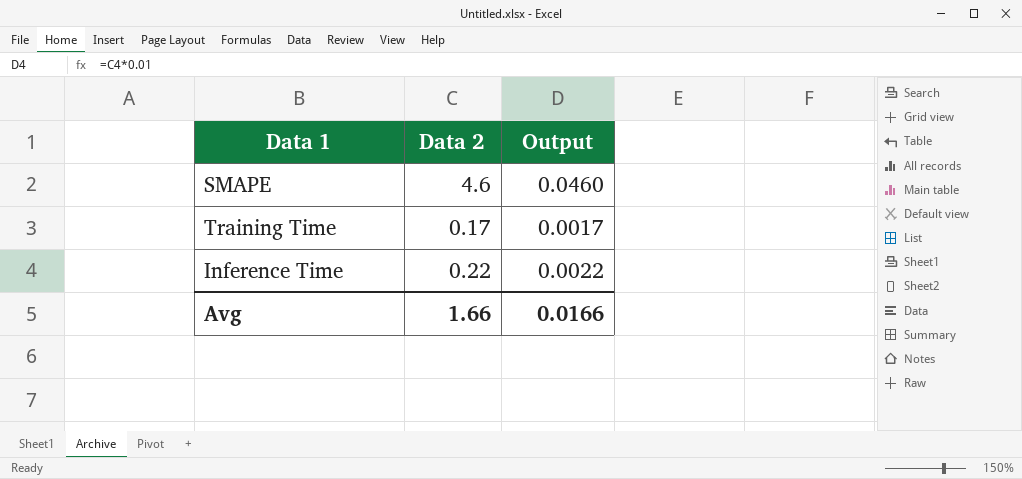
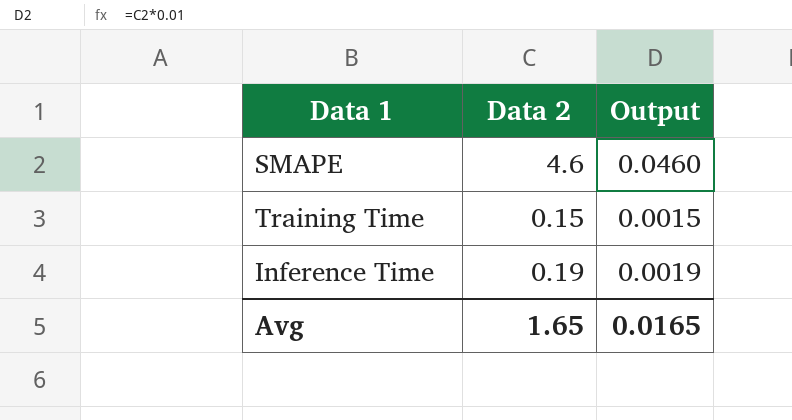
Training Time | Data 2: 0.17 -> 0.15
Training Time | Output: 0.0017 -> 0.0015
Inference Time | Data 2: 0.22 -> 0.19
Inference Time | Output: 0.0022 -> 0.0019
Avg | Data 2: 1.66 -> 1.65
Avg | Output: 0.0166 -> 0.0165

